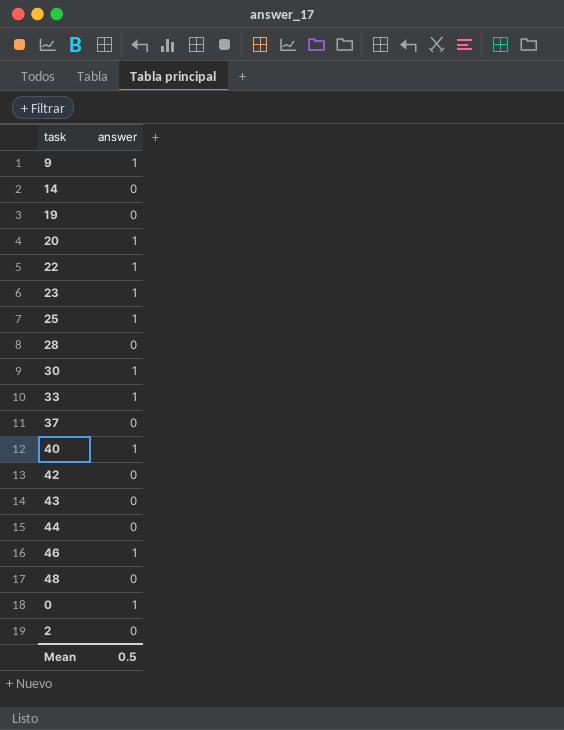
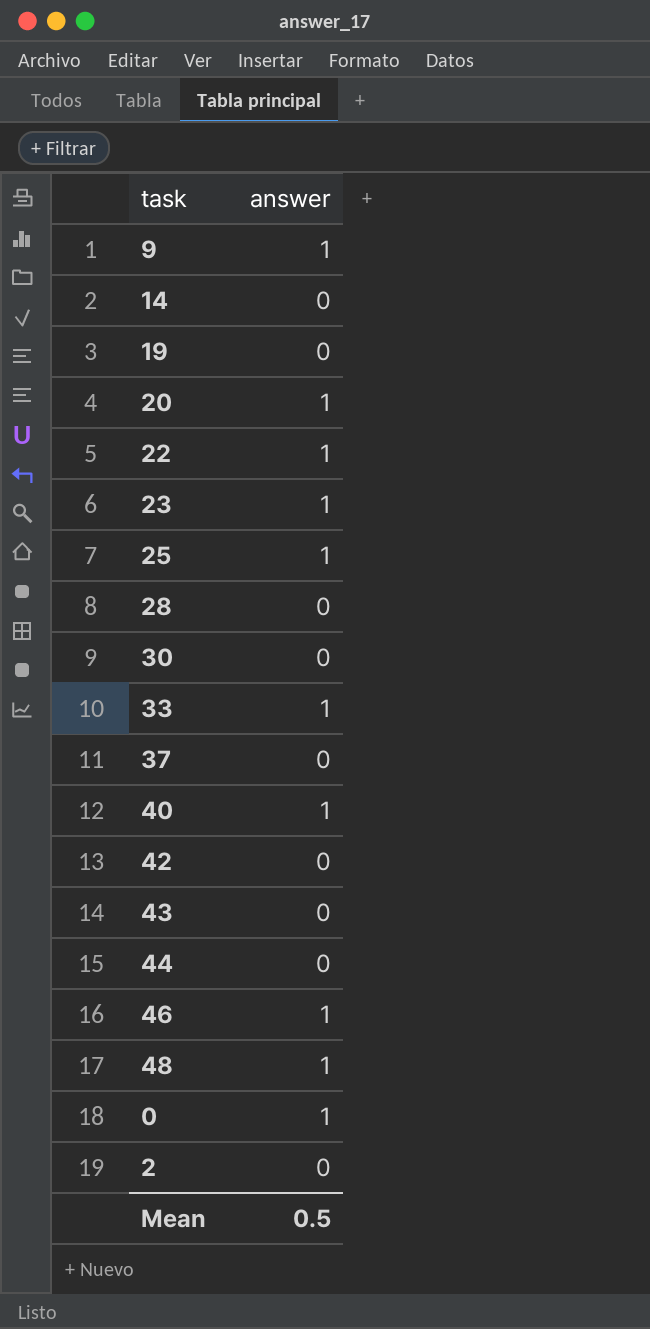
30 | answer: 1 -> 0
48 | answer: 0 -> 1

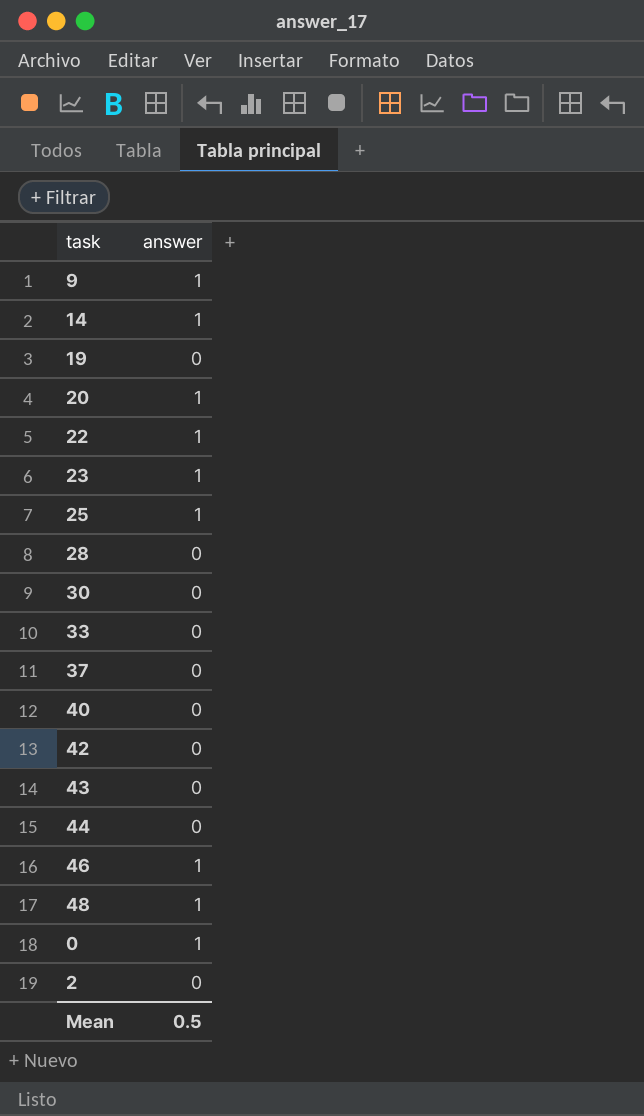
14 | answer: 0 -> 1
33 | answer: 1 -> 0
40 | answer: 1 -> 0

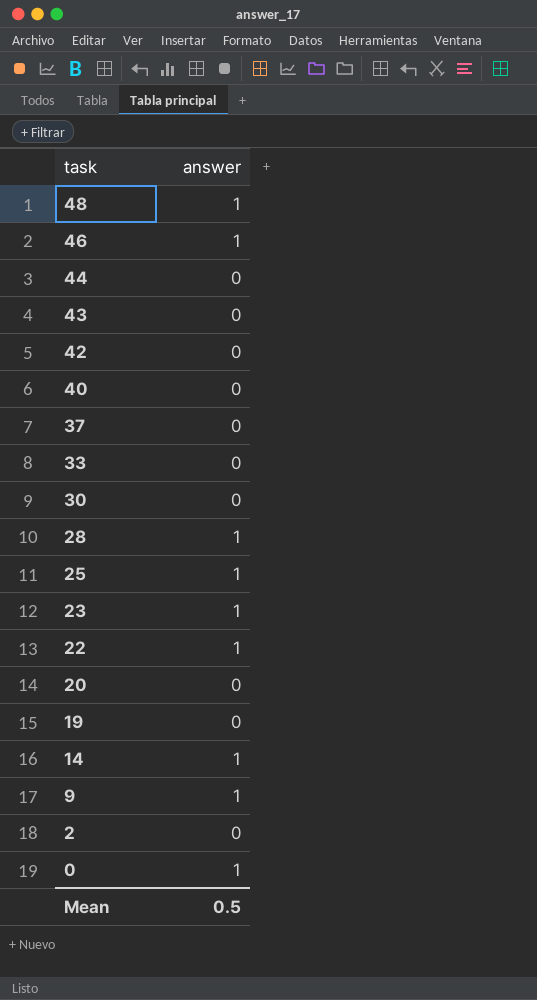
row order: none -> task descending
28 | answer: 0 -> 1
20 | answer: 1 -> 0

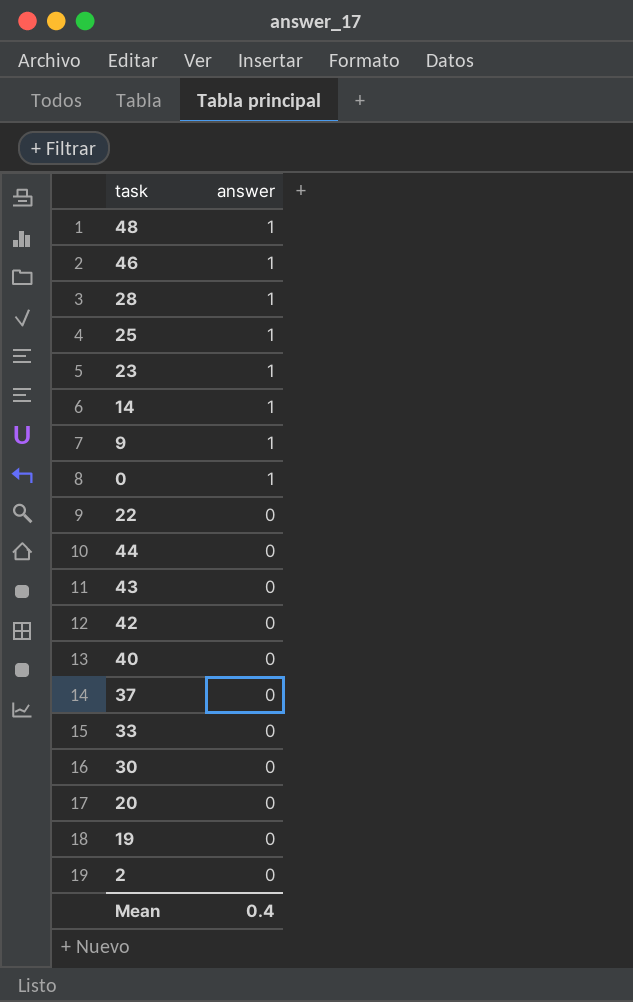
row order: task descending -> answer descending
22 | answer: 1 -> 0
Mean | answer: 0.5 -> 0.4

